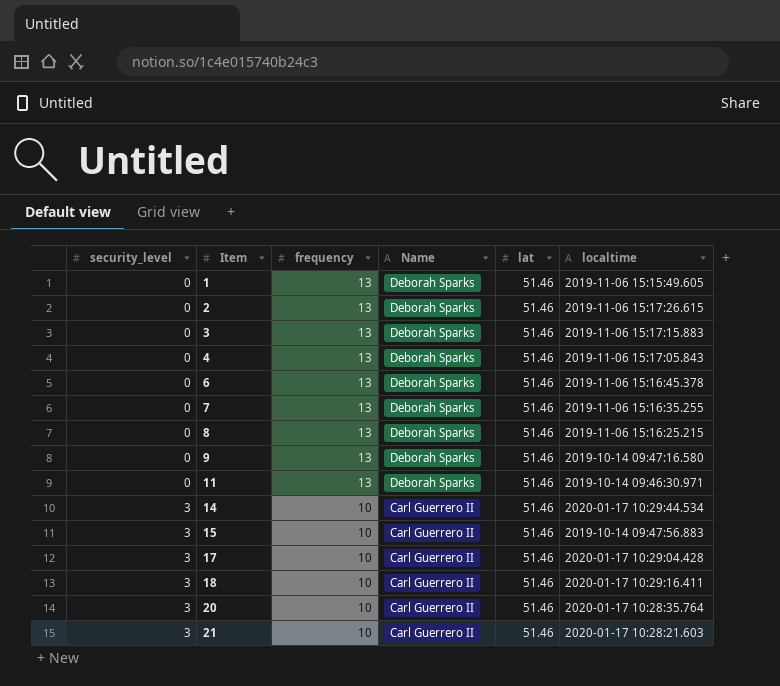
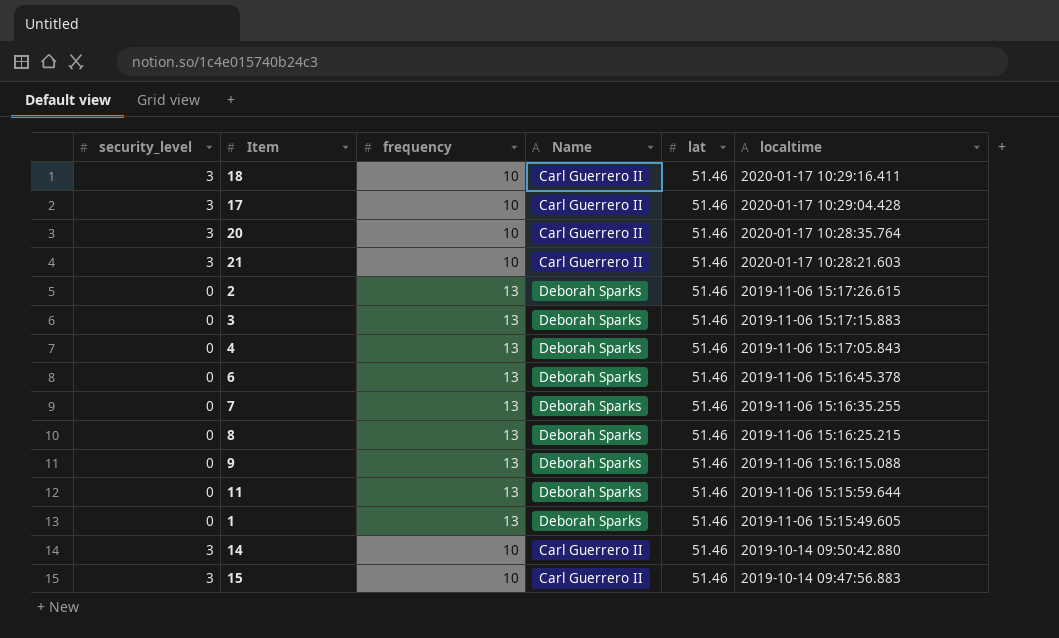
row order: security_level ascending -> localtime descending
9 | localtime: 2019-10-14 09:47:16.580 -> 2019-11-06 15:16:15.088
11 | localtime: 2019-10-14 09:46:30.971 -> 2019-11-06 15:15:59.644
14 | localtime: 2020-01-17 10:29:44.534 -> 2019-10-14 09:50:42.880

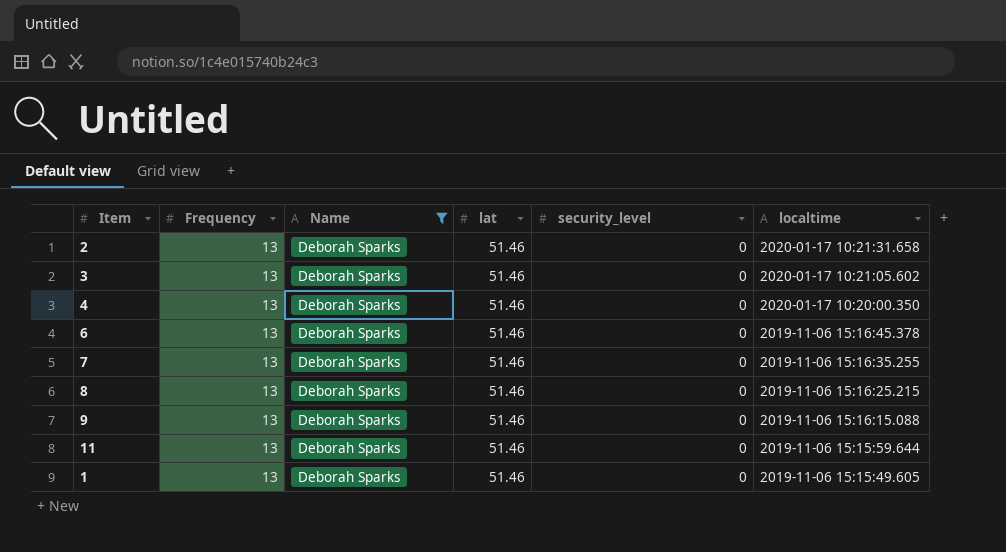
filter: none -> Name = Deborah Sparks
column name: frequency -> Frequency
column security_level | position: 1 -> 5
2 | localtime: 2019-11-06 15:17:26.615 -> 2020-01-17 10:21:31.658
3 | localtime: 2019-11-06 15:17:15.883 -> 2020-01-17 10:21:05.602
4 | localtime: 2019-11-06 15:17:05.843 -> 2020-01-17 10:20:00.350

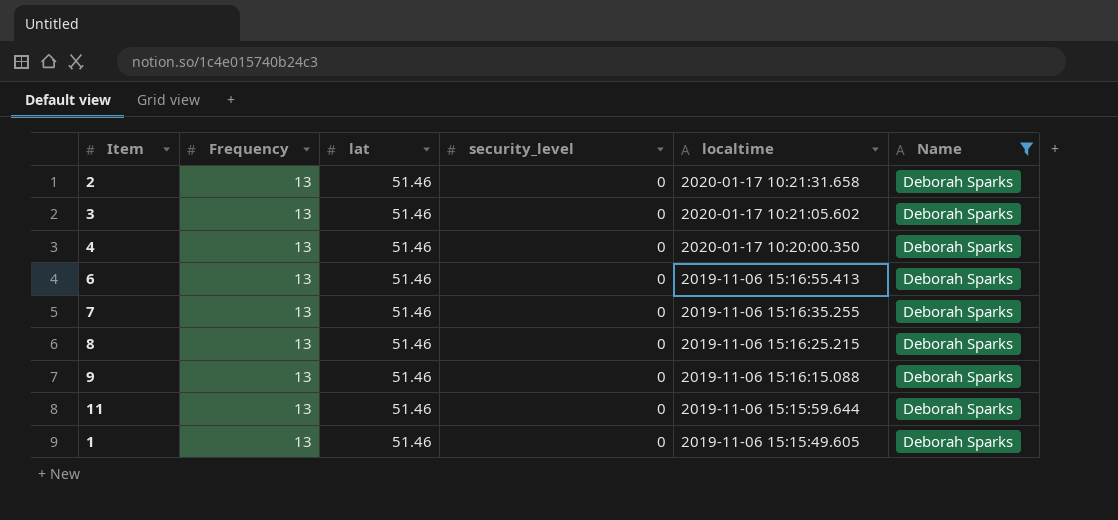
column Name | position: 3 -> 6
6 | localtime: 2019-11-06 15:16:45.378 -> 2019-11-06 15:16:55.413

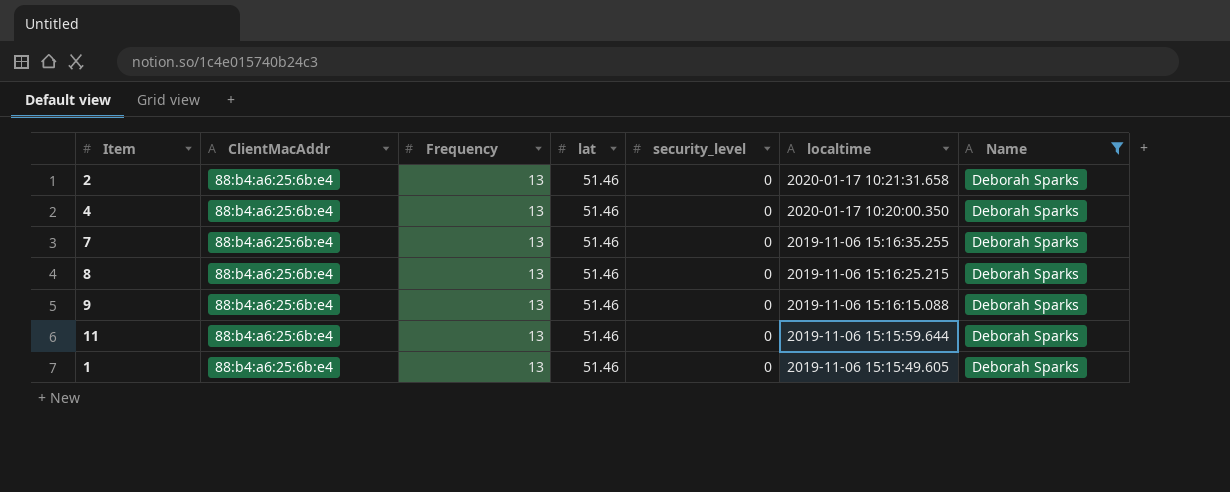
column ClientMacAddr | position: none -> 2
row 3: 13 | 51.46 | 0 | 2020-01-17 10:21:05.602 | Deborah Sparks -> none
row 6: 13 | 51.46 | 0 | 2019-11-06 15:16:55.413 | Deborah Sparks -> none

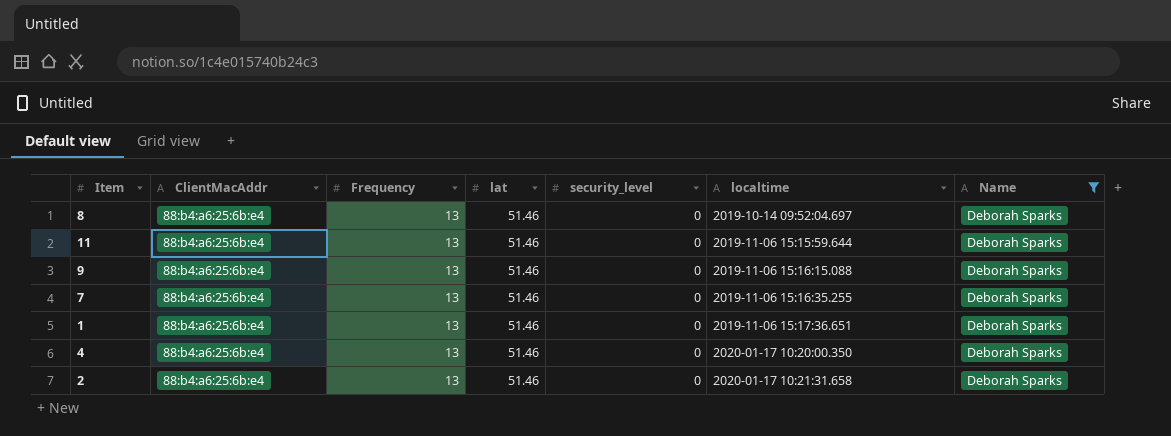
row order: localtime descending -> localtime ascending
8 | localtime: 2019-11-06 15:16:25.215 -> 2019-10-14 09:52:04.697
1 | localtime: 2019-11-06 15:15:49.605 -> 2019-11-06 15:17:36.651

